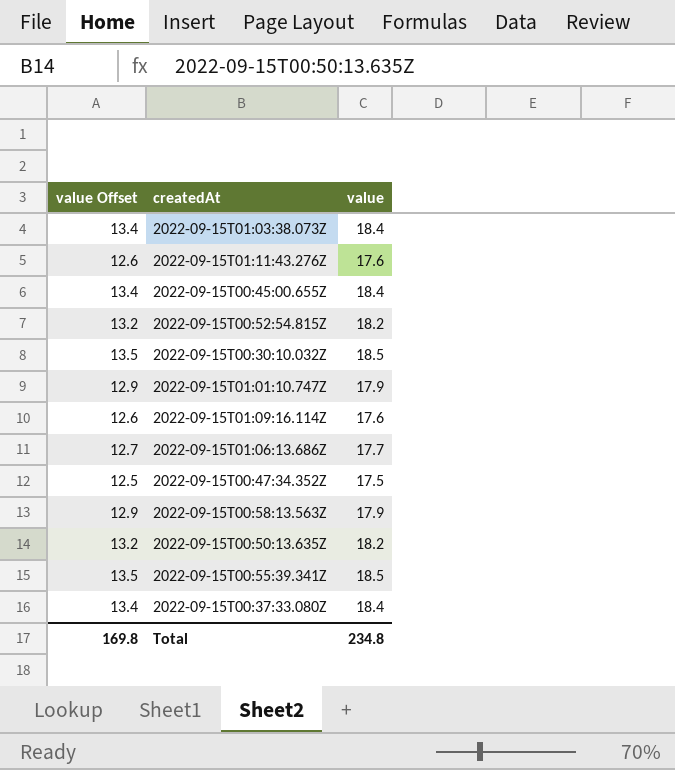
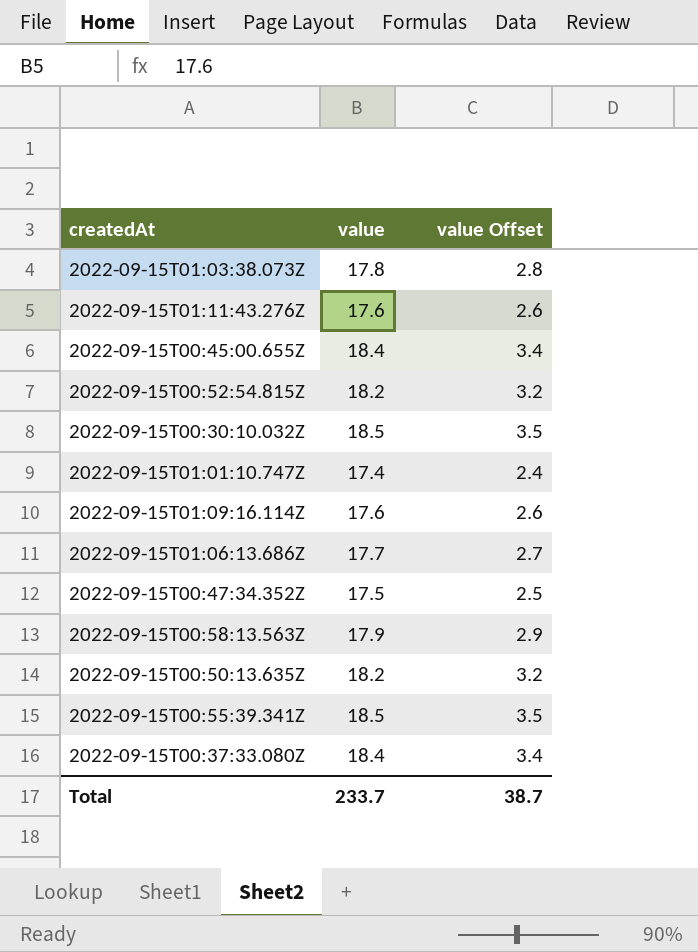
column value Offset | formula: [value] - 5 -> [value] - 15
column value Offset | position: 1 -> 3
2022-09-15T01:03:38.073Z | value: 18.4 -> 17.8
2022-09-15T01:01:10.747Z | value: 17.9 -> 17.4
Total | value: 234.8 -> 233.7
Total | value Offset: 169.8 -> 38.7

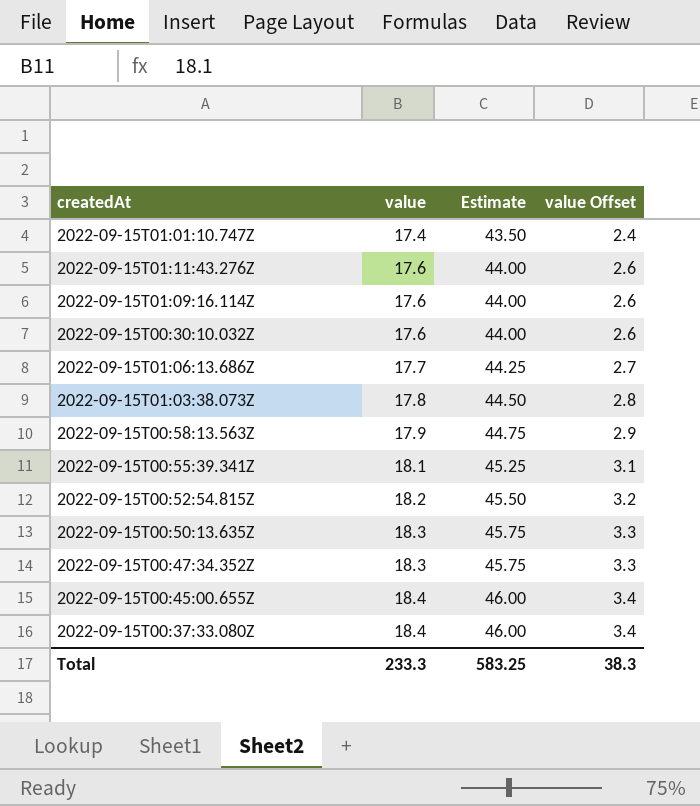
row order: none -> value ascending
column Estimate | formula: none -> [value] * 2.5
2022-09-15T00:30:10.032Z | value: 18.5 -> 17.6
2022-09-15T00:30:10.032Z | value Offset: 3.5 -> 2.6
2022-09-15T00:55:39.341Z | value: 18.5 -> 18.1
2022-09-15T00:55:39.341Z | value Offset: 3.5 -> 3.1
2022-09-15T00:50:13.635Z | value: 18.2 -> 18.3
2022-09-15T00:50:13.635Z | value Offset: 3.2 -> 3.3
2022-09-15T00:47:34.352Z | value: 17.5 -> 18.3
2022-09-15T00:47:34.352Z | value Offset: 2.5 -> 3.3
Total | value: 233.7 -> 233.3
Total | value Offset: 38.7 -> 38.3

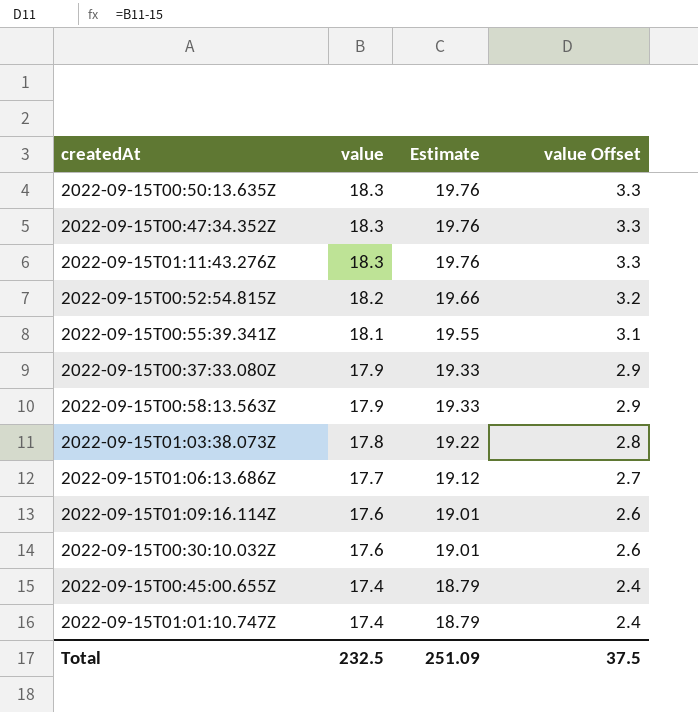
row order: value ascending -> value descending
column Estimate | formula: [value] * 2.5 -> [value] * 1.08
2022-09-15T01:11:43.276Z | value: 17.6 -> 18.3
2022-09-15T01:11:43.276Z | value Offset: 2.6 -> 3.3
2022-09-15T00:37:33.080Z | value: 18.4 -> 17.9
2022-09-15T00:37:33.080Z | value Offset: 3.4 -> 2.9
2022-09-15T00:45:00.655Z | value: 18.4 -> 17.4
2022-09-15T00:45:00.655Z | value Offset: 3.4 -> 2.4
Total | value: 233.3 -> 232.5
Total | Estimate: 583.25 -> 251.09
Total | value Offset: 38.3 -> 37.5

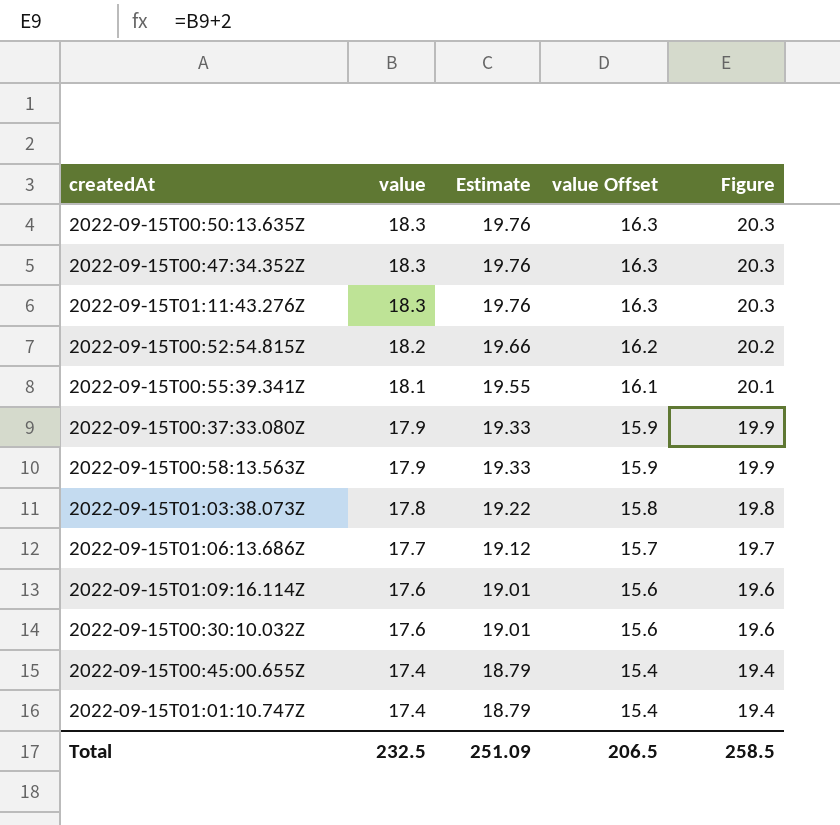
column value Offset | formula: [value] - 15 -> [value] - 2
column Figure | formula: none -> [value] + 2
Total | value Offset: 37.5 -> 206.5

